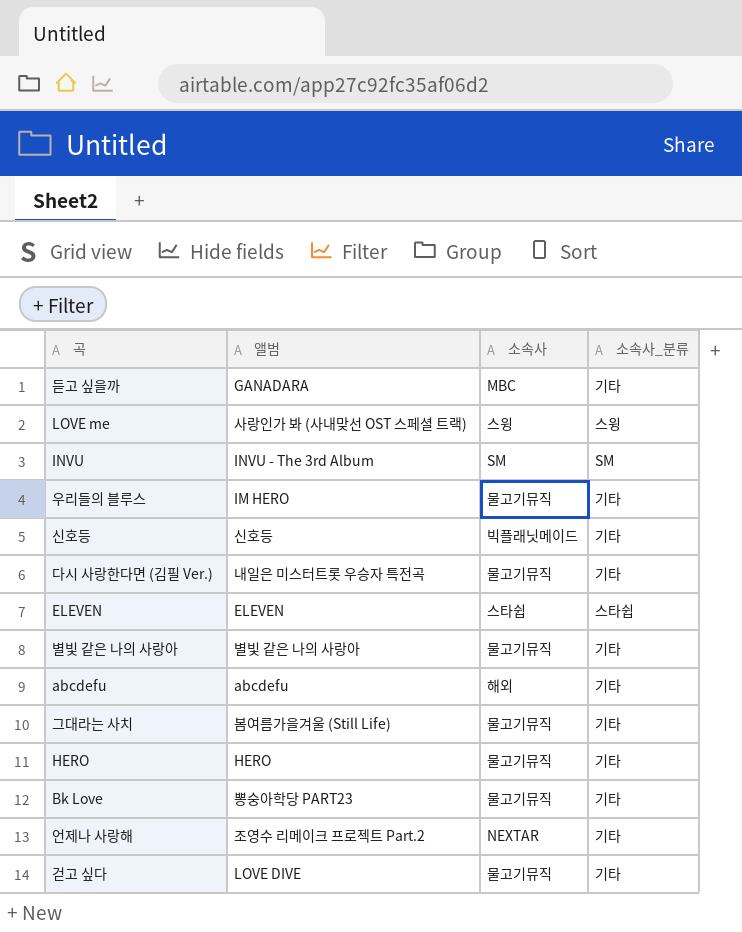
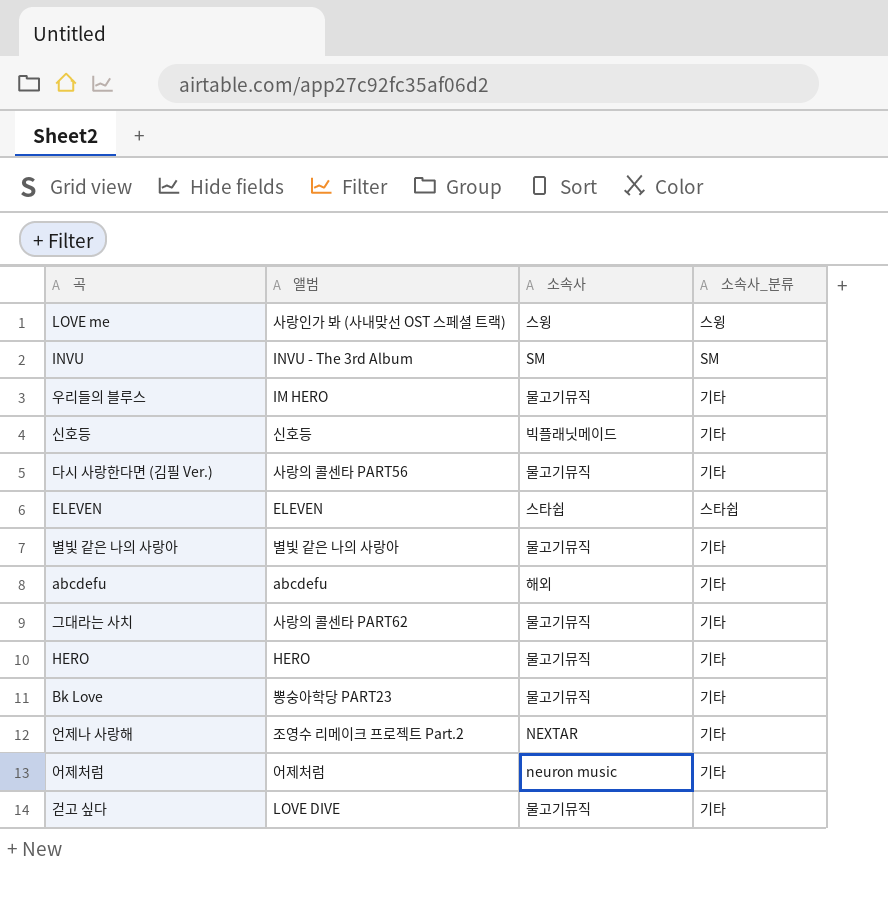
row 듣고 싶을까: GANADARA | MBC | 기타 -> none
다시 사랑한다면 (김필 Ver.) | 앨범: 내일은 미스터트롯 우승자 특전곡 -> 사랑의 콜센타 PART56
그대라는 사치 | 앨범: 봄여름가을겨울 (Still Life) -> 사랑의 콜센타 PART62
row 어제처럼: none -> 어제처럼 | neuron music | 기타

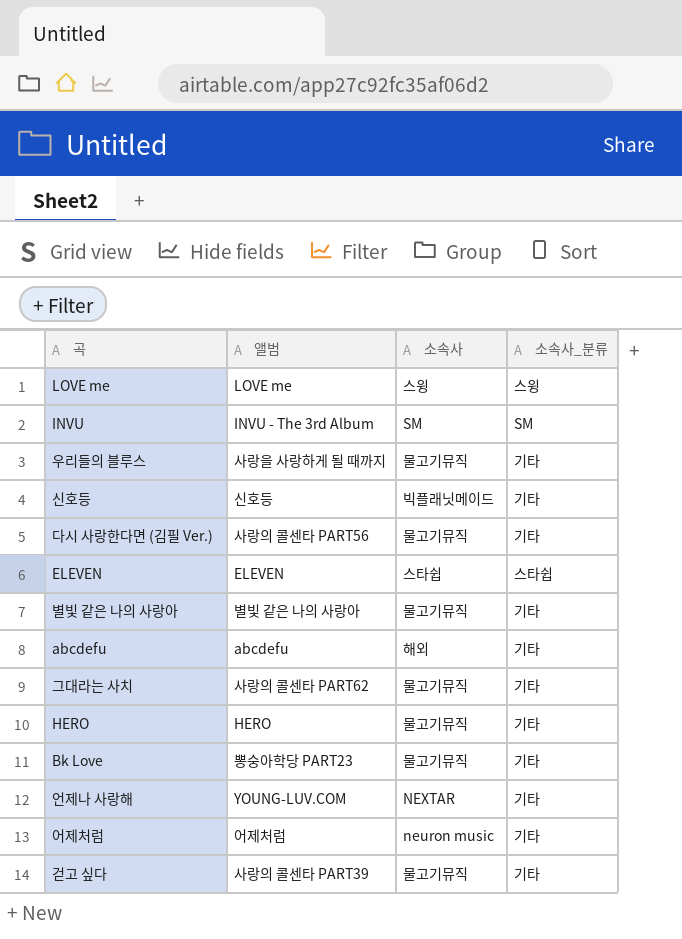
LOVE me | 앨범: 사랑인가 봐 (사내맞선 OST 스페셜 트랙) -> LOVE me
우리들의 블루스 | 앨범: IM HERO -> 사랑을 사랑하게 될 때까지
언제나 사랑해 | 앨범: 조영수 리메이크 프로젝트 Part.2 -> YOUNG-LUV.COM
걷고 싶다 | 앨범: LOVE DIVE -> 사랑의 콜센타 PART39

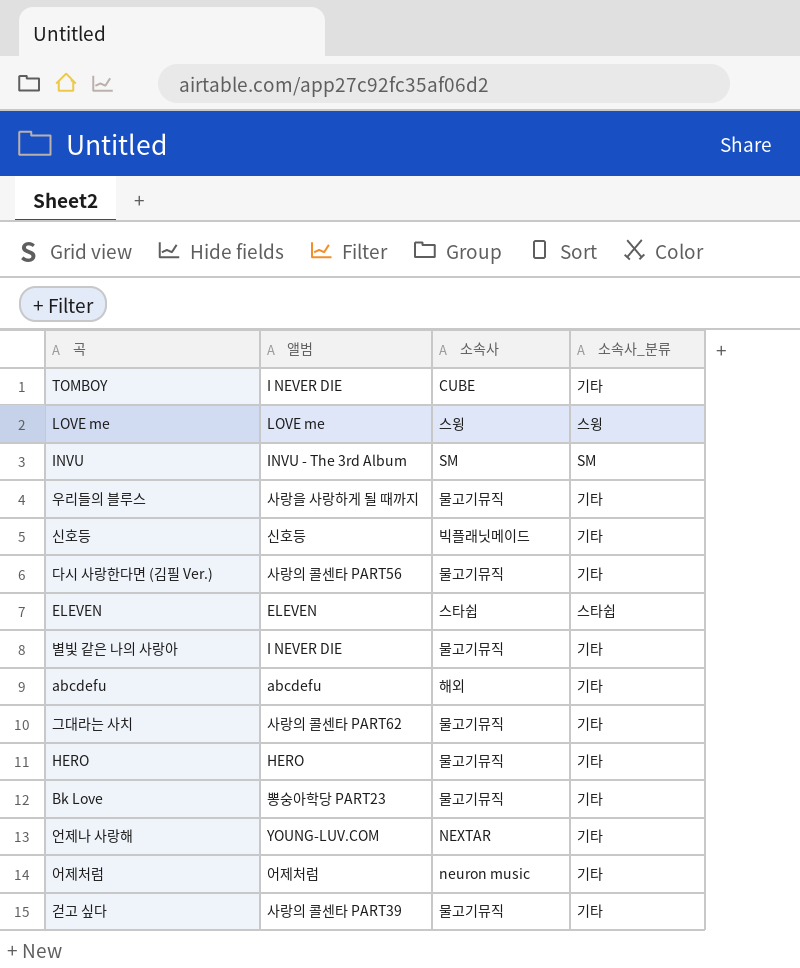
row TOMBOY: none -> I NEVER DIE | CUBE | 기타
별빛 같은 나의 사랑아 | 앨범: 별빛 같은 나의 사랑아 -> I NEVER DIE

